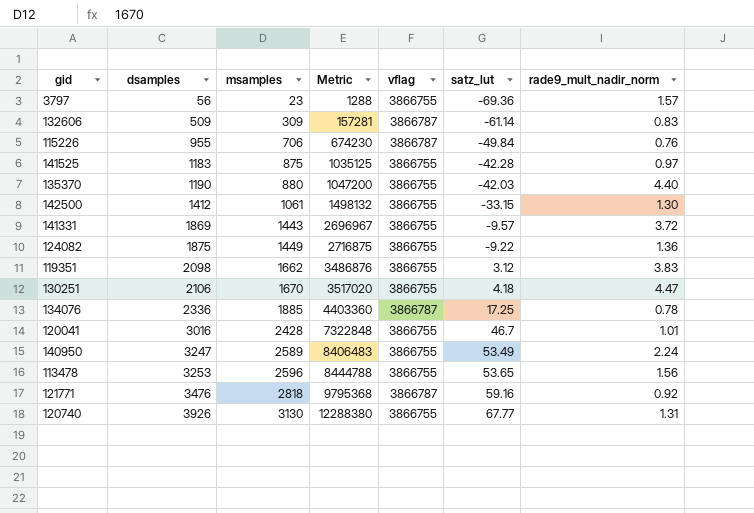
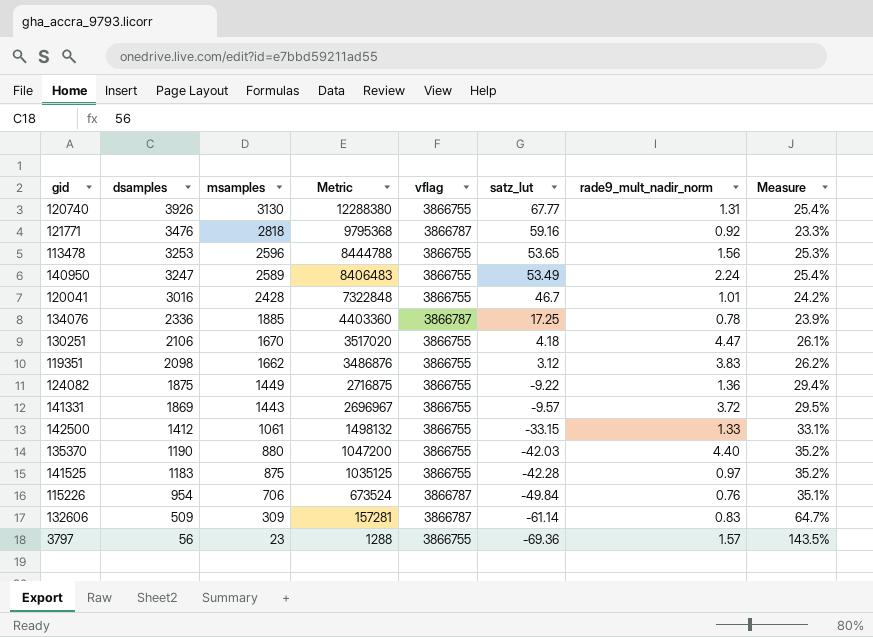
row order: dsamples ascending -> dsamples descending
column Measure | formula: none -> ([dsamples] - [msamples]) / [msamples]
142500 | rade9_mult_nadir_norm: 1.30 -> 1.33
115226 | dsamples: 955 -> 954
115226 | Metric: 674230 -> 673524

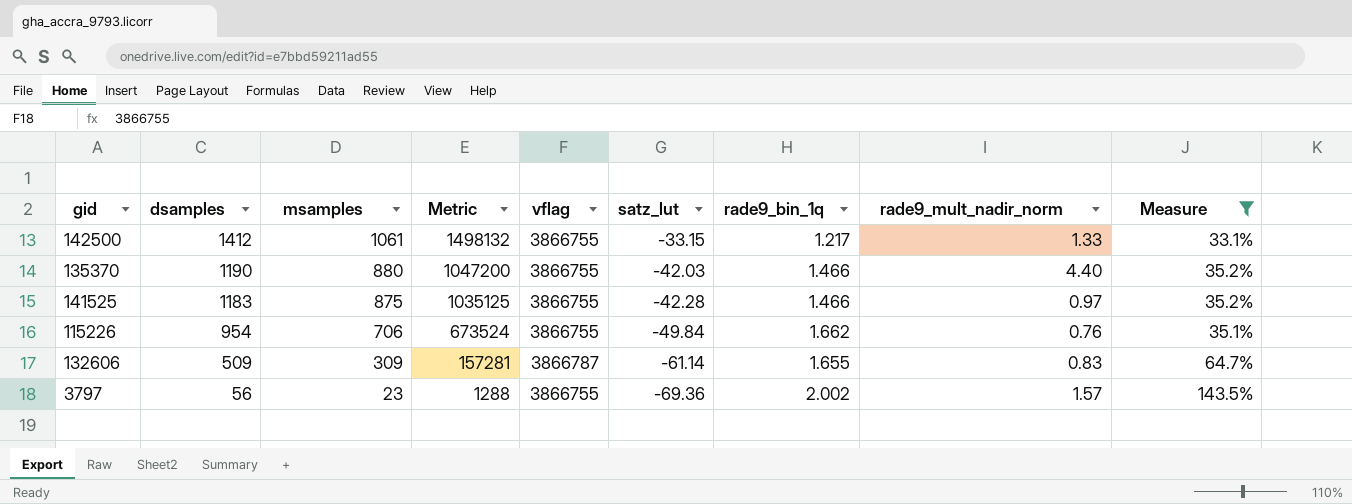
filter: none -> Measure >= 33.1%
column rade9_bin_1q | position: none -> 7
115226 | vflag: 3866787 -> 3866755

